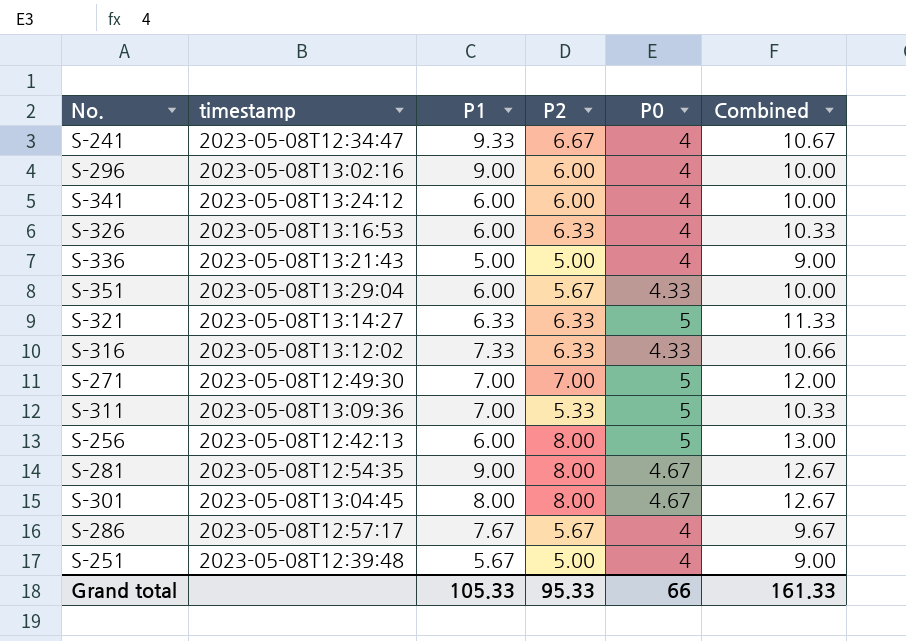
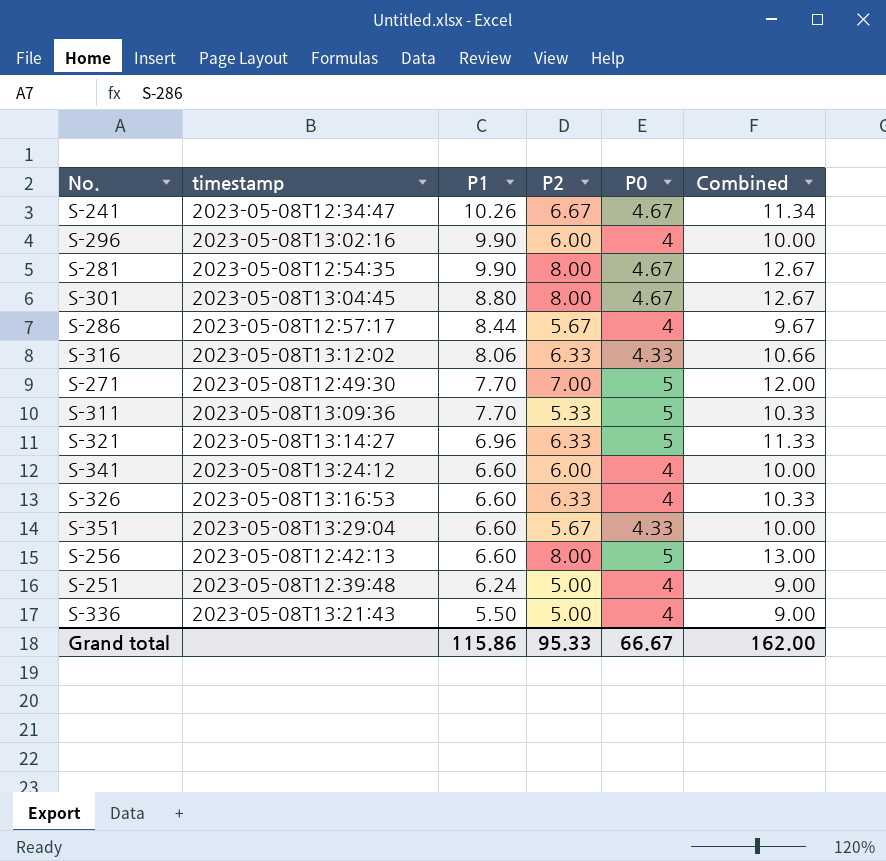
row order: none -> P1 descending
S-241 | P1: 9.33 -> 10.26
S-241 | P0: 4 -> 4.67
S-241 | Combined: 10.67 -> 11.34
S-296 | P1: 9.00 -> 9.90
S-281 | P1: 9.00 -> 9.90
S-301 | P1: 8.00 -> 8.80
S-286 | P1: 7.67 -> 8.44
S-316 | P1: 7.33 -> 8.06
S-271 | P1: 7.00 -> 7.70
S-311 | P1: 7.00 -> 7.70
S-321 | P1: 6.33 -> 6.96
S-341 | P1: 6.00 -> 6.60
S-326 | P1: 6.00 -> 6.60
S-351 | P1: 6.00 -> 6.60
S-256 | P1: 6.00 -> 6.60
S-251 | P1: 5.67 -> 6.24
S-336 | P1: 5.00 -> 5.50
Grand total | P1: 105.33 -> 115.86
Grand total | P0: 66 -> 66.67
Grand total | Combined: 161.33 -> 162.00

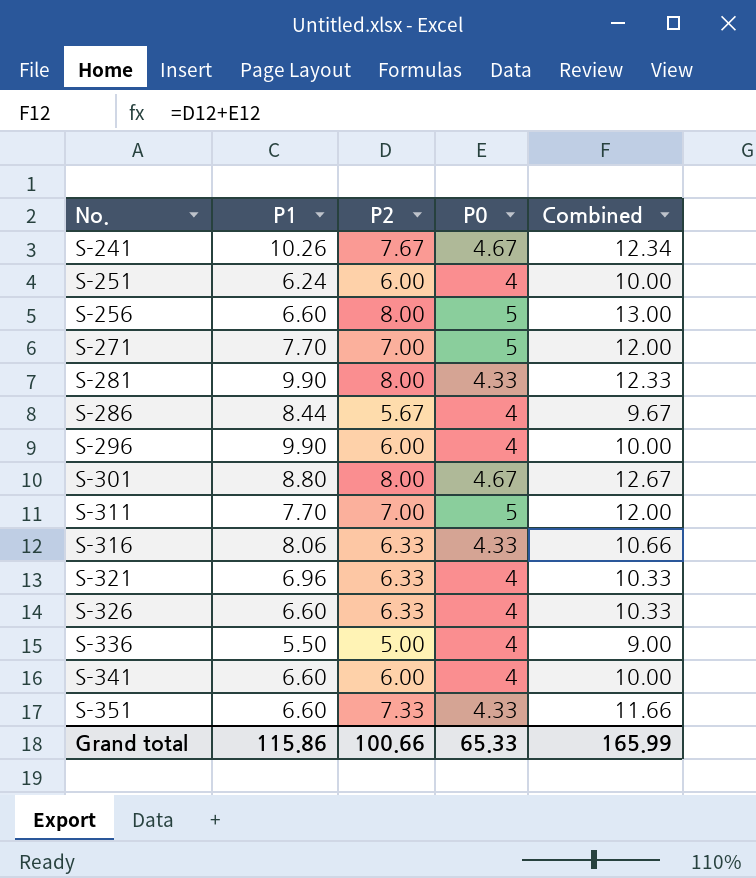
row order: P1 descending -> No. ascending
column timestamp | position: 2 -> none
S-241 | P2: 6.67 -> 7.67
S-241 | Combined: 11.34 -> 12.34
S-251 | P2: 5.00 -> 6.00
S-251 | Combined: 9.00 -> 10.00
S-281 | P0: 4.67 -> 4.33
S-281 | Combined: 12.67 -> 12.33
S-311 | P2: 5.33 -> 7.00
S-311 | Combined: 10.33 -> 12.00
S-321 | P0: 5 -> 4
S-321 | Combined: 11.33 -> 10.33
S-351 | P2: 5.67 -> 7.33
S-351 | Combined: 10.00 -> 11.66
Grand total | P2: 95.33 -> 100.66
Grand total | P0: 66.67 -> 65.33
Grand total | Combined: 162.00 -> 165.99

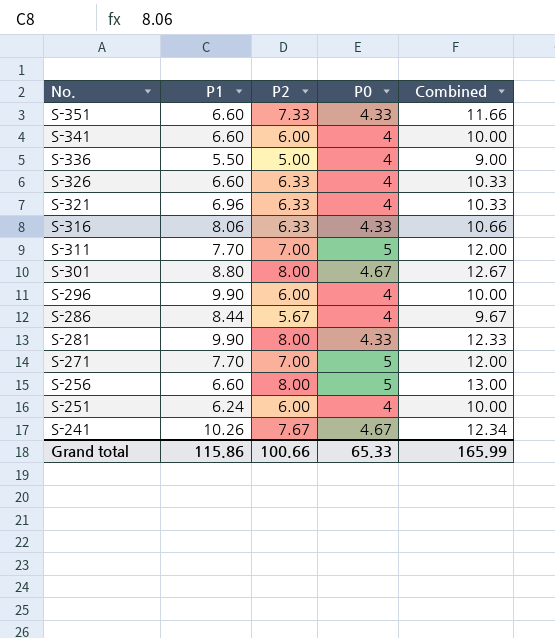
row order: No. ascending -> No. descending

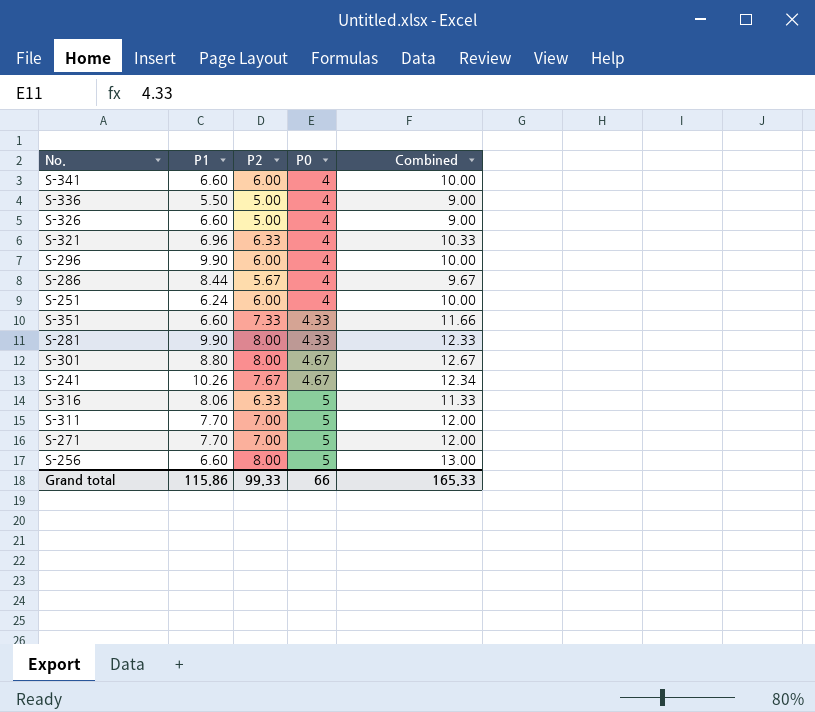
row order: No. descending -> P0 ascending
S-326 | P2: 6.33 -> 5.00
S-326 | Combined: 10.33 -> 9.00
S-316 | P0: 4.33 -> 5
S-316 | Combined: 10.66 -> 11.33
Grand total | P2: 100.66 -> 99.33
Grand total | P0: 65.33 -> 66
Grand total | Combined: 165.99 -> 165.33

